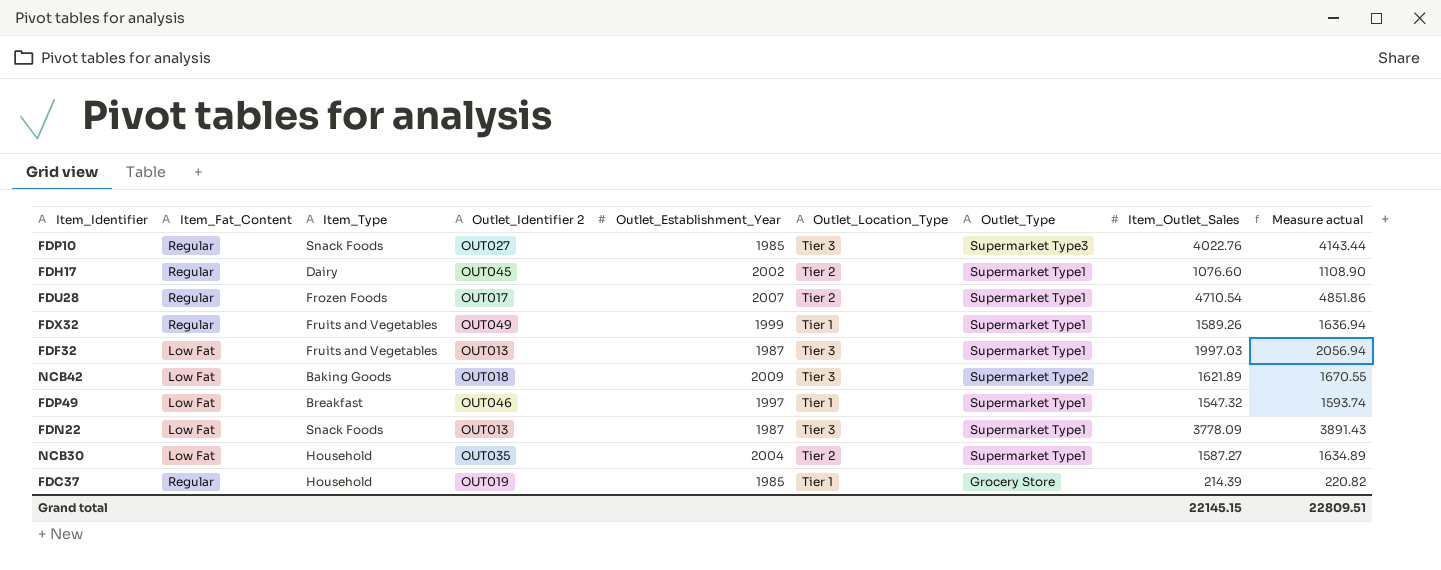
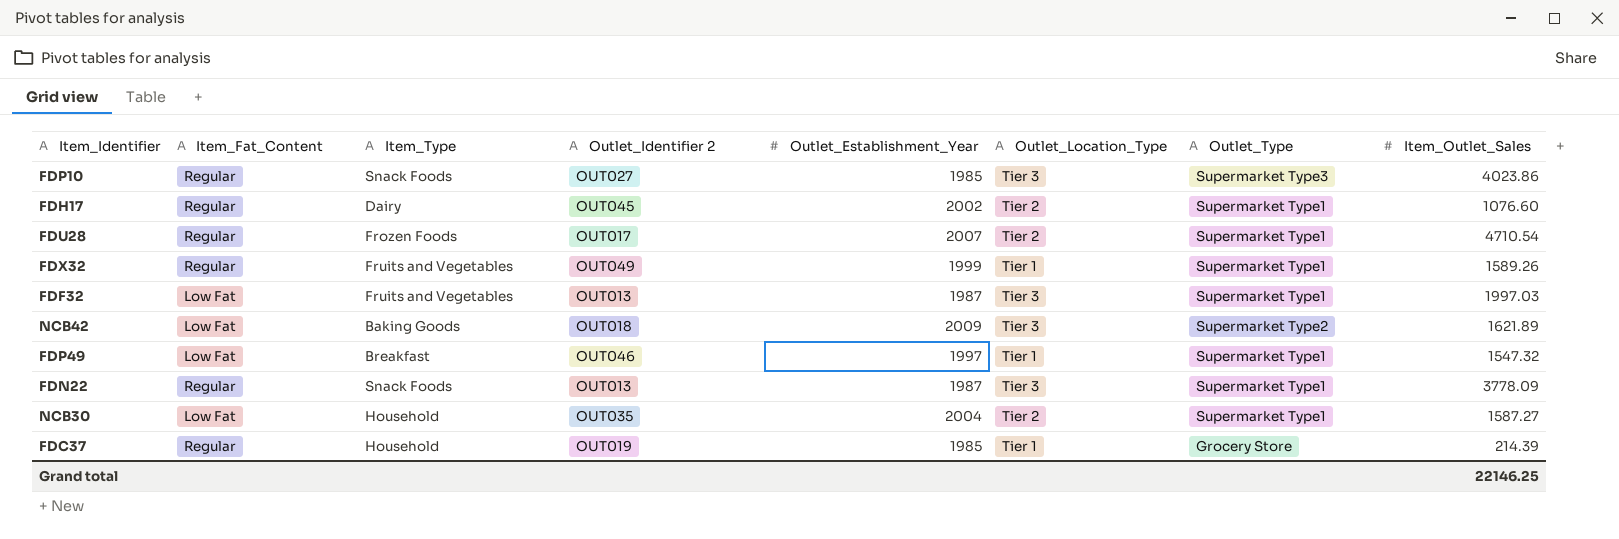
column Measure actual | formula: [Item_Outlet_Sales] * 1.03 -> none
FDP10 | Item_Outlet_Sales: 4022.76 -> 4023.86
FDN22 | Item_Fat_Content: Low Fat -> Regular
Grand total | Item_Outlet_Sales: 22145.15 -> 22146.25

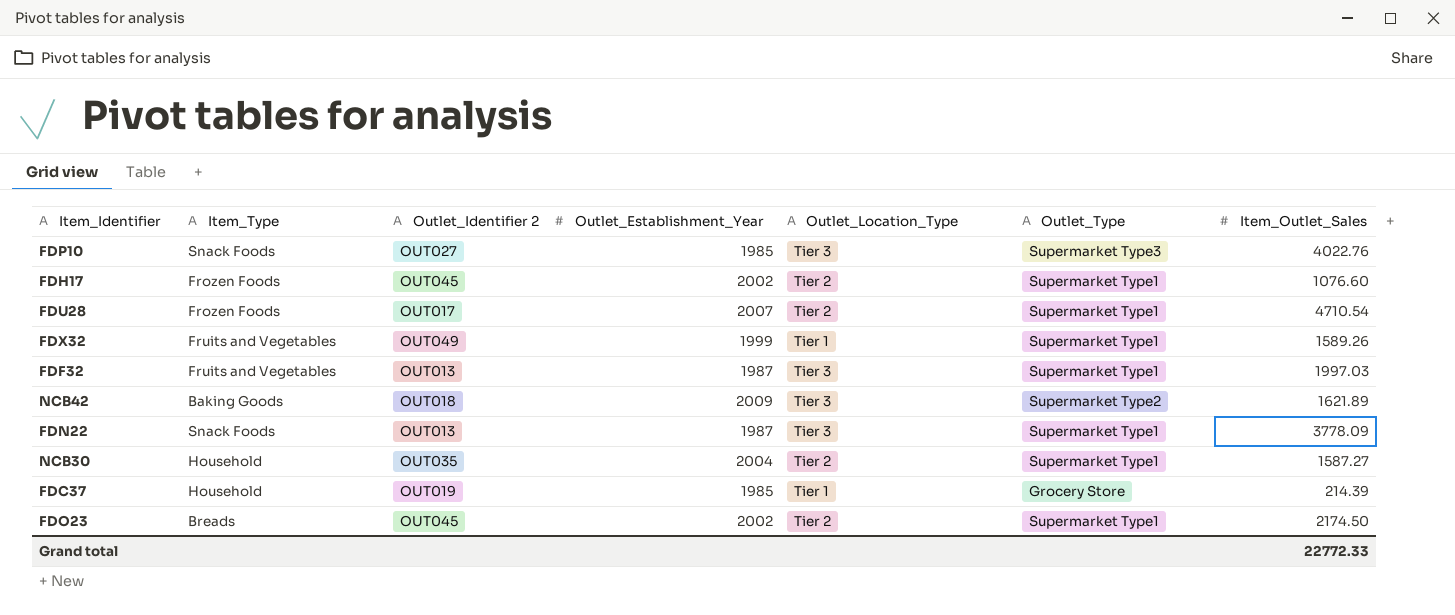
column Item_Fat_Content | position: 2 -> none
row FDP49: Low Fat | Breakfast | OUT046 | 1997 | Tier 1 | Supermarket Type1 | 1547.32 -> none
FDP10 | Item_Outlet_Sales: 4023.86 -> 4022.76
FDH17 | Item_Type: Dairy -> Frozen Foods
row FDO23: none -> Breads | OUT045 | 2002 | Tier 2 | Supermarket Type1 | 2174.50
Grand total | Item_Outlet_Sales: 22146.25 -> 22772.33

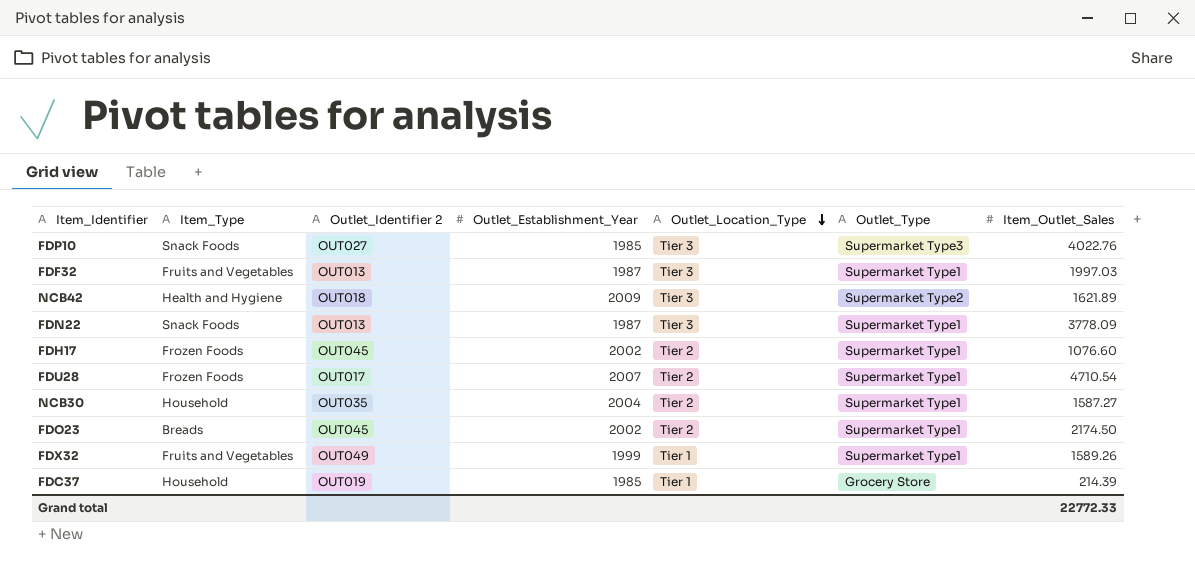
row order: none -> Outlet_Location_Type descending
NCB42 | Item_Type: Baking Goods -> Health and Hygiene

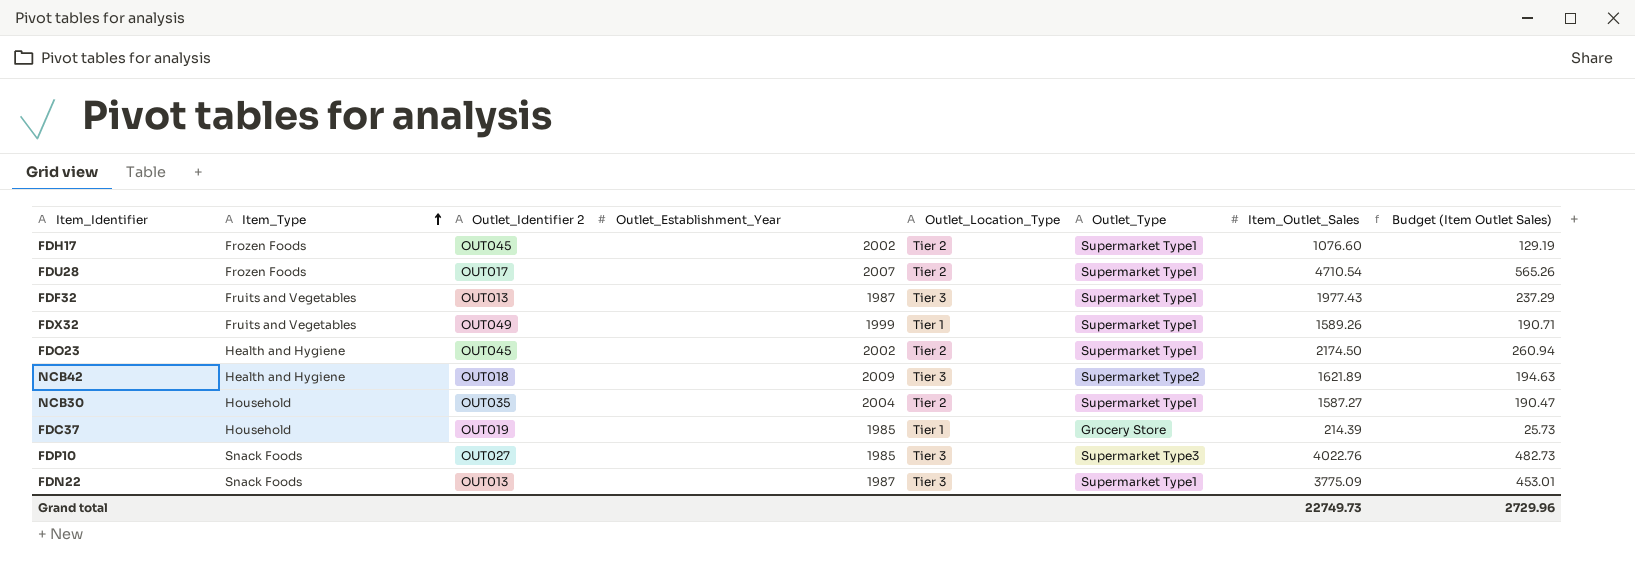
row order: Outlet_Location_Type descending -> Item_Type ascending
column Budget (Item Outlet Sales) | formula: none -> [Item_Outlet_Sales] * 0.12
FDF32 | Item_Outlet_Sales: 1997.03 -> 1977.43
FDO23 | Item_Type: Breads -> Health and Hygiene
FDN22 | Item_Outlet_Sales: 3778.09 -> 3775.09
Grand total | Item_Outlet_Sales: 22772.33 -> 22749.73

